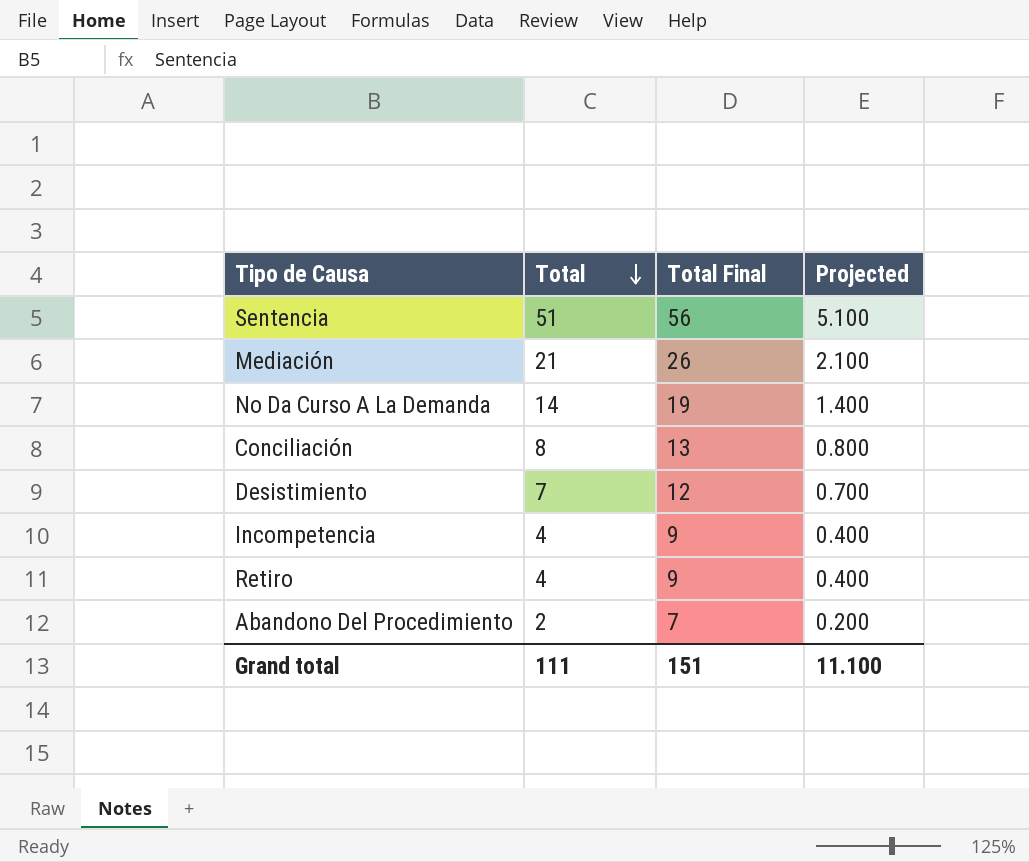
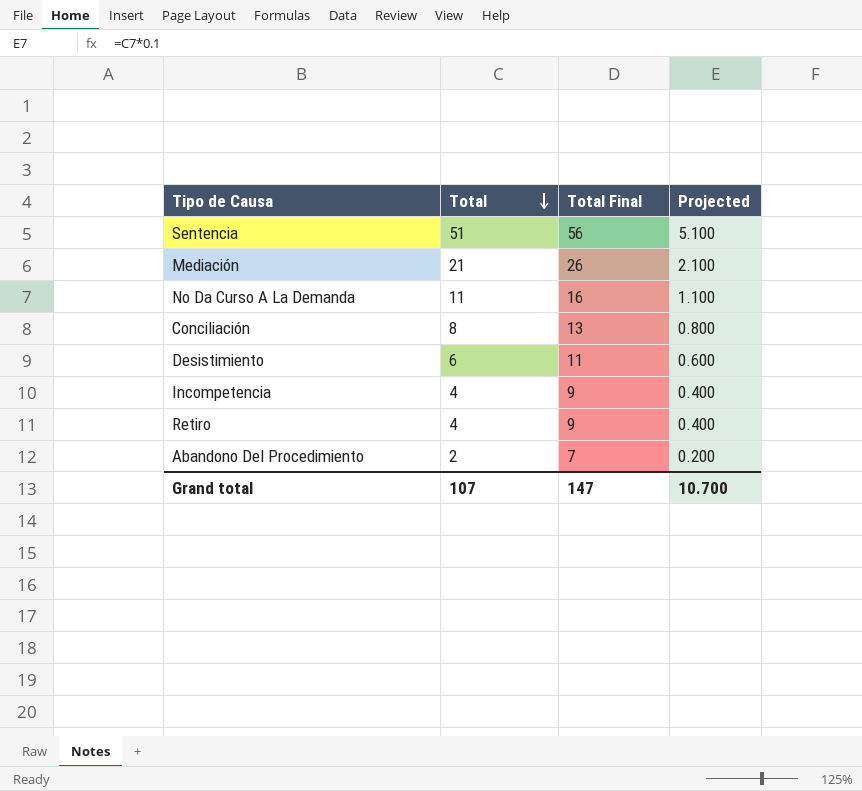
No Da Curso A La Demanda | Total: 14 -> 11
No Da Curso A La Demanda | Total Final: 19 -> 16
No Da Curso A La Demanda | Projected: 1.400 -> 1.100
Desistimiento | Total: 7 -> 6
Desistimiento | Total Final: 12 -> 11
Desistimiento | Projected: 0.700 -> 0.600
Grand total | Total: 111 -> 107
Grand total | Total Final: 151 -> 147
Grand total | Projected: 11.100 -> 10.700

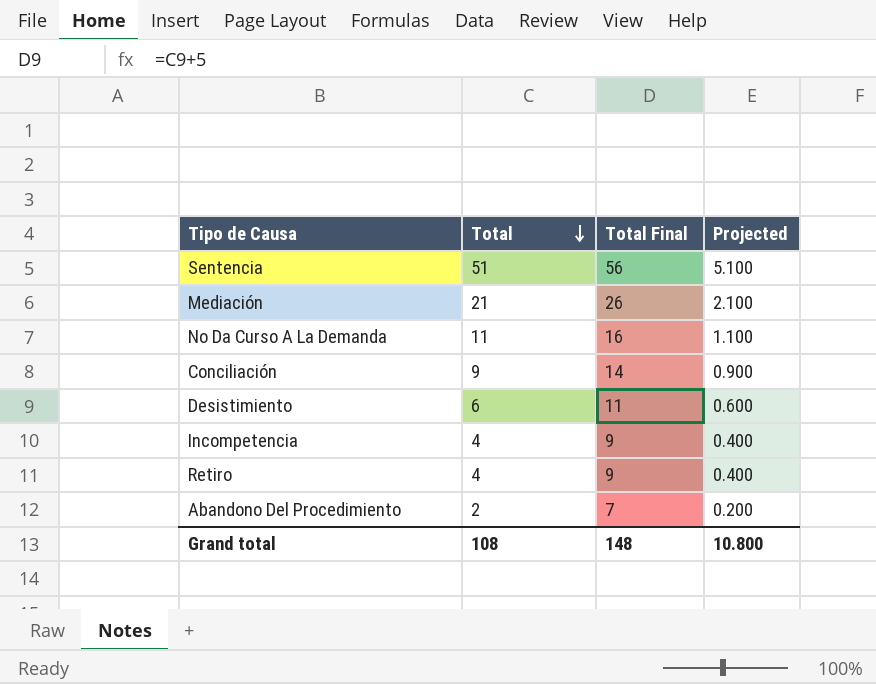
Conciliación | Total: 8 -> 9
Conciliación | Total Final: 13 -> 14
Conciliación | Projected: 0.800 -> 0.900
Grand total | Total: 107 -> 108
Grand total | Total Final: 147 -> 148
Grand total | Projected: 10.700 -> 10.800

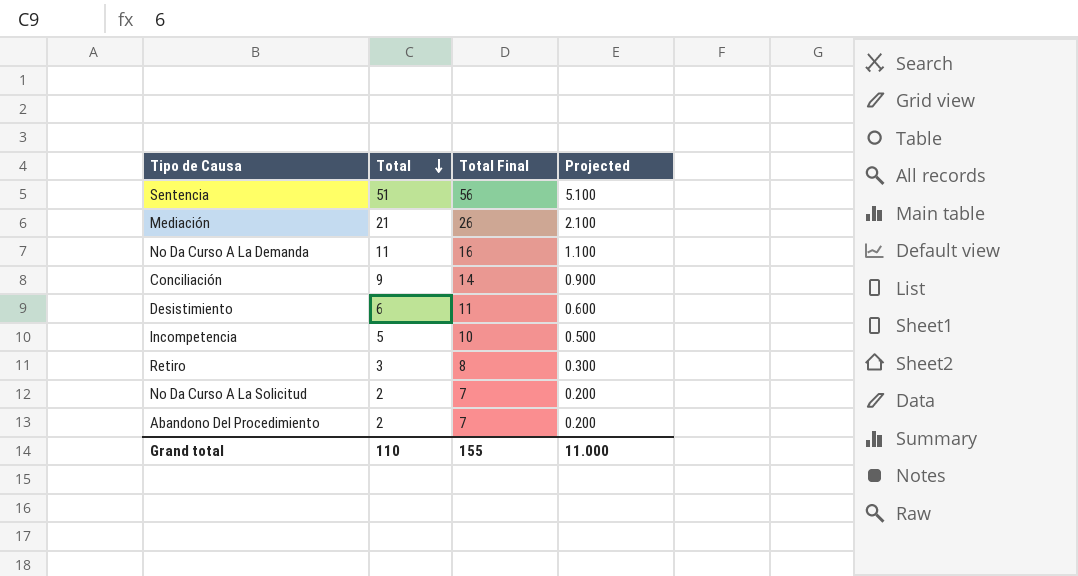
Incompetencia | Total: 4 -> 5
Incompetencia | Total Final: 9 -> 10
Incompetencia | Projected: 0.400 -> 0.500
Retiro | Total: 4 -> 3
Retiro | Total Final: 9 -> 8
Retiro | Projected: 0.400 -> 0.300
row No Da Curso A La Solicitud: none -> 2 | 7 | 0.200
Grand total | Total: 108 -> 110
Grand total | Total Final: 148 -> 155
Grand total | Projected: 10.800 -> 11.000

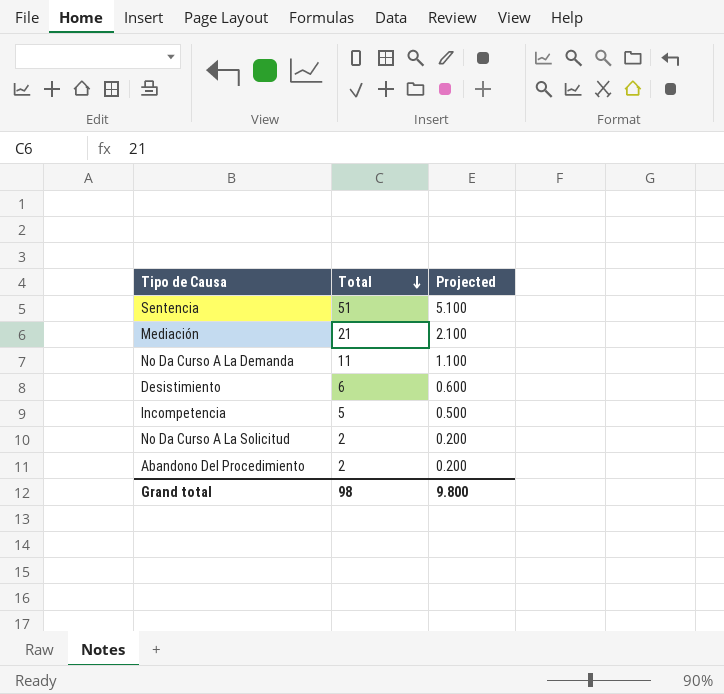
column Total Final | formula: [Total] + 5 -> none
row Conciliación: 9 | 14 | 0.900 -> none
row Retiro: 3 | 8 | 0.300 -> none
Grand total | Total: 110 -> 98
Grand total | Projected: 11.000 -> 9.800

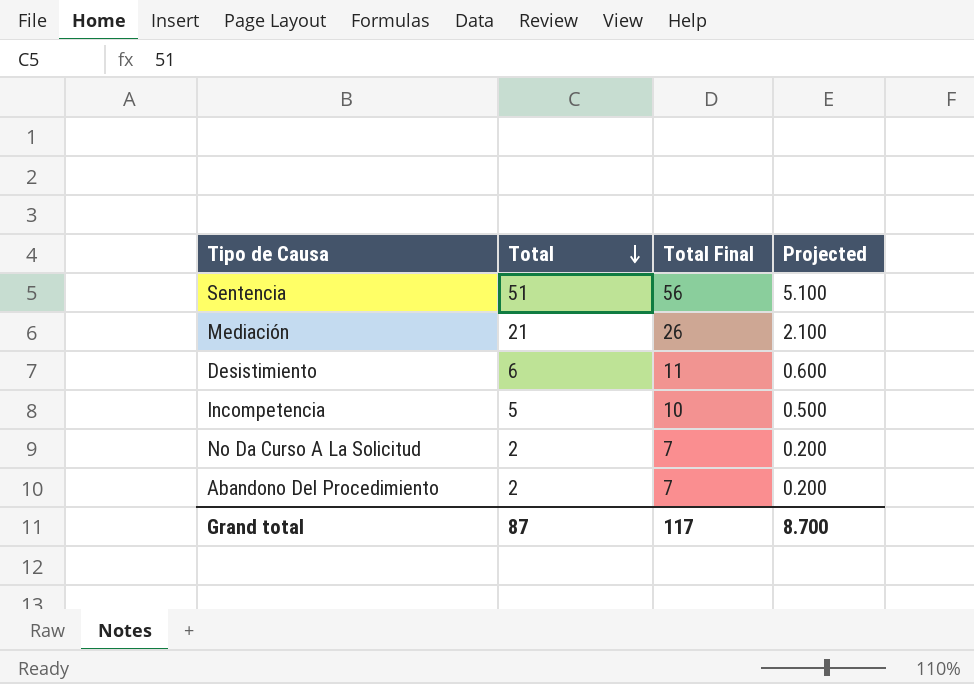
column Total Final | formula: none -> [Total] + 5
row No Da Curso A La Demanda: 11 | 1.100 -> none
Grand total | Total: 98 -> 87
Grand total | Projected: 9.800 -> 8.700

